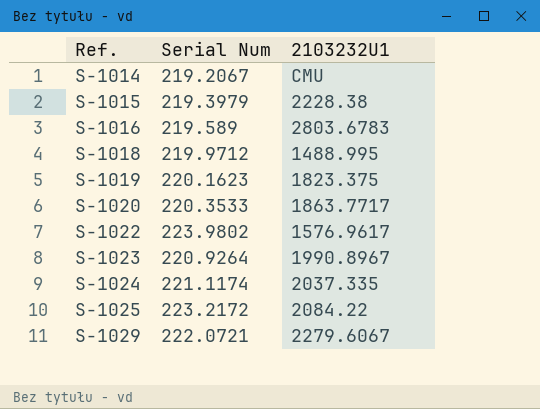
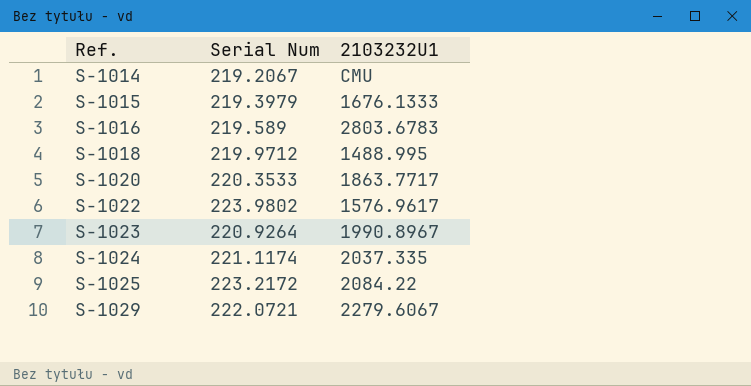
row S-1019: 220.1623 | 1823.375 -> none
S-1015 | 2103232U1: 2228.38 -> 1676.1333

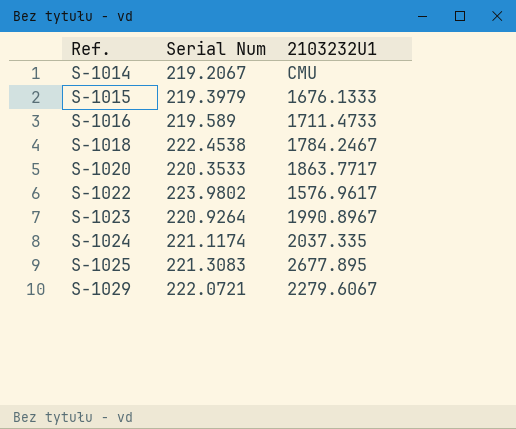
S-1016 | 2103232U1: 2803.6783 -> 1711.4733
S-1018 | Serial Num: 219.9712 -> 222.4538
S-1018 | 2103232U1: 1488.995 -> 1784.2467
S-1025 | Serial Num: 223.2172 -> 221.3083
S-1025 | 2103232U1: 2084.22 -> 2677.895

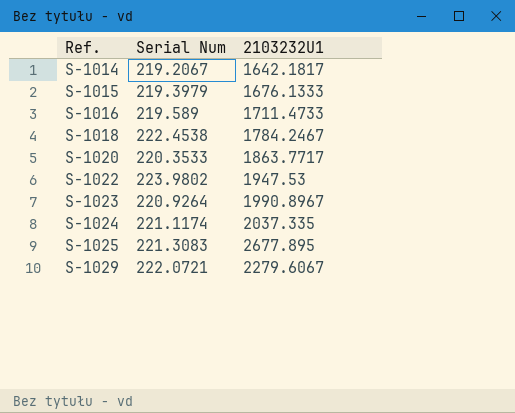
S-1014 | 2103232U1: CMU -> 1642.1817
S-1022 | 2103232U1: 1576.9617 -> 1947.53

